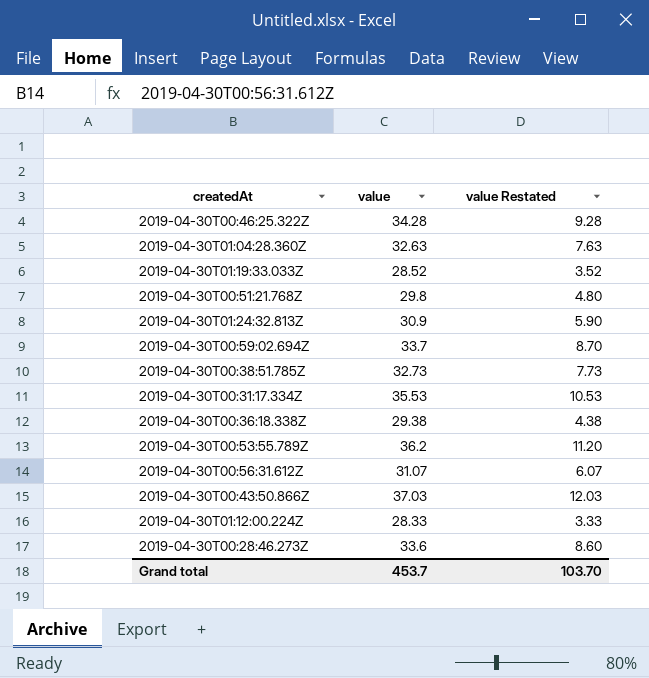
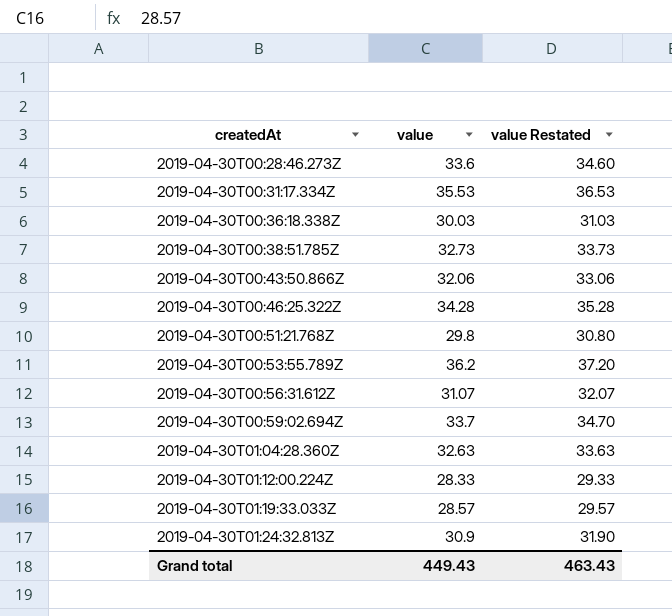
row order: none -> createdAt ascending
column value Restated | formula: [value] - 25 -> [value] + 1
2019-04-30T00:36:18.338Z | value: 29.38 -> 30.03
2019-04-30T00:43:50.866Z | value: 37.03 -> 32.06
2019-04-30T01:19:33.033Z | value: 28.52 -> 28.57
Grand total | value: 453.7 -> 449.43
Grand total | value Restated: 103.70 -> 463.43

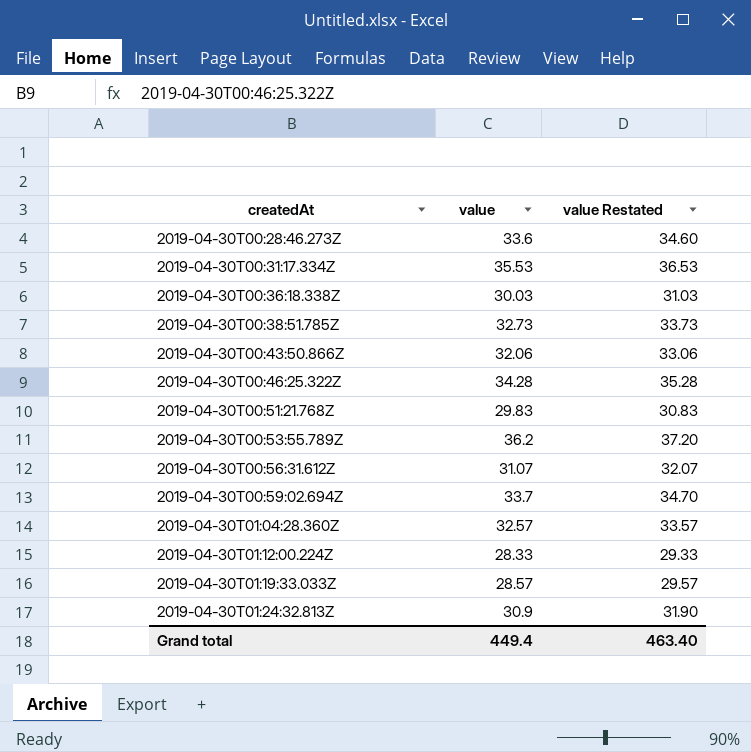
2019-04-30T00:51:21.768Z | value: 29.8 -> 29.83
2019-04-30T00:51:21.768Z | value Restated: 30.80 -> 30.83
2019-04-30T01:04:28.360Z | value: 32.63 -> 32.57
2019-04-30T01:04:28.360Z | value Restated: 33.63 -> 33.57
Grand total | value: 449.43 -> 449.4
Grand total | value Restated: 463.43 -> 463.40

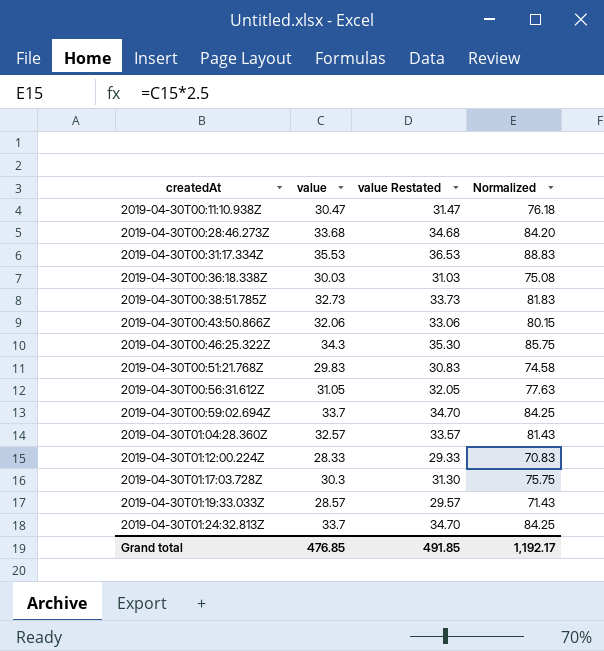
column Normalized | formula: none -> [value] * 2.5
row 2019-04-30T00:53:55.789Z: 36.2 | 37.20 -> none
row 2019-04-30T00:11:10.938Z: none -> 30.47 | 31.47 | 76.18
2019-04-30T00:28:46.273Z | value: 33.6 -> 33.68
2019-04-30T00:28:46.273Z | value Restated: 34.60 -> 34.68
2019-04-30T00:46:25.322Z | value: 34.28 -> 34.3
2019-04-30T00:46:25.322Z | value Restated: 35.28 -> 35.30
2019-04-30T00:56:31.612Z | value: 31.07 -> 31.05
2019-04-30T00:56:31.612Z | value Restated: 32.07 -> 32.05
row 2019-04-30T01:17:03.728Z: none -> 30.3 | 31.30 | 75.75
2019-04-30T01:24:32.813Z | value: 30.9 -> 33.7
2019-04-30T01:24:32.813Z | value Restated: 31.90 -> 34.70
Grand total | value: 449.4 -> 476.85
Grand total | value Restated: 463.40 -> 491.85

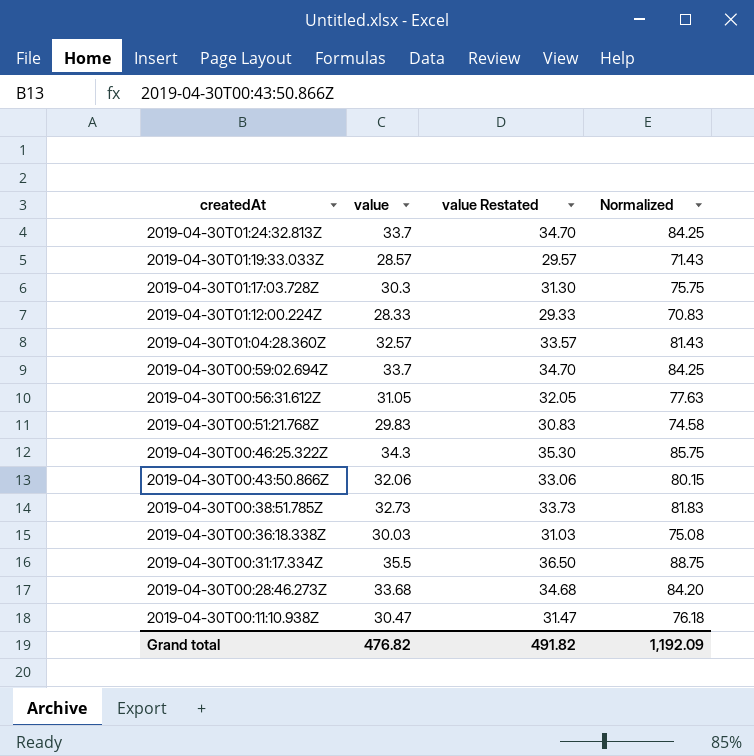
row order: createdAt ascending -> createdAt descending
2019-04-30T00:31:17.334Z | value: 35.53 -> 35.5
2019-04-30T00:31:17.334Z | value Restated: 36.53 -> 36.50
2019-04-30T00:31:17.334Z | Normalized: 88.83 -> 88.75
Grand total | value: 476.85 -> 476.82
Grand total | value Restated: 491.85 -> 491.82
Grand total | Normalized: 1,192.17 -> 1,192.09

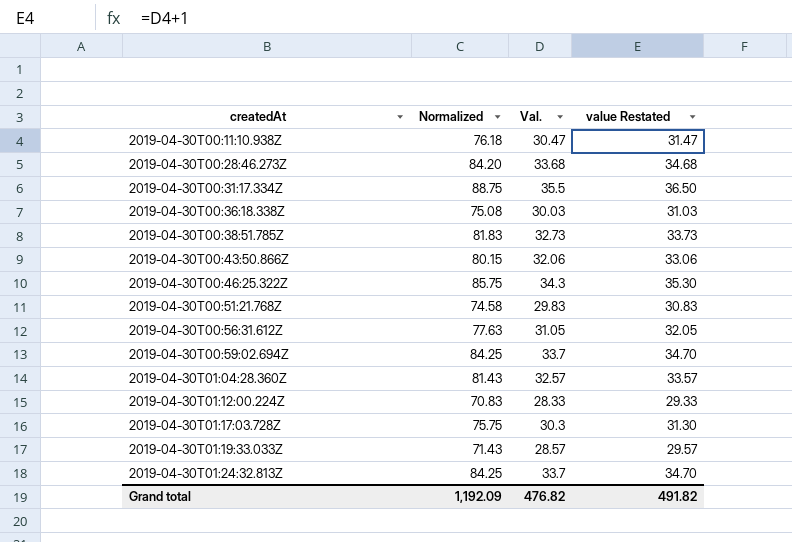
row order: createdAt descending -> createdAt ascending
column Normalized | position: 4 -> 2
column name: value -> Val.

